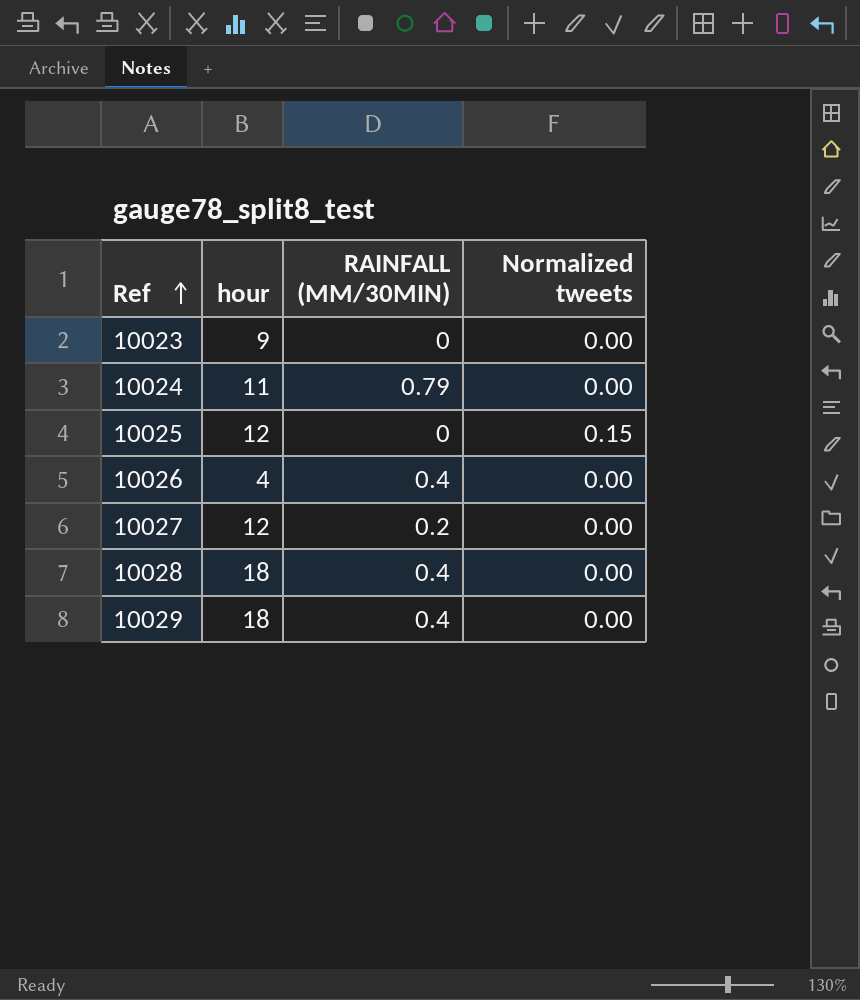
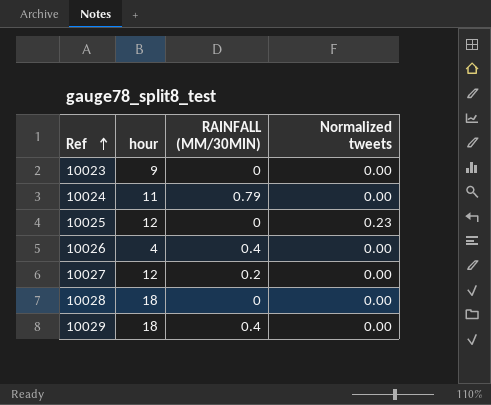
10025 | Normalized tweets: 0.15 -> 0.23
10028 | RAINFALL (MM/30MIN): 0.4 -> 0

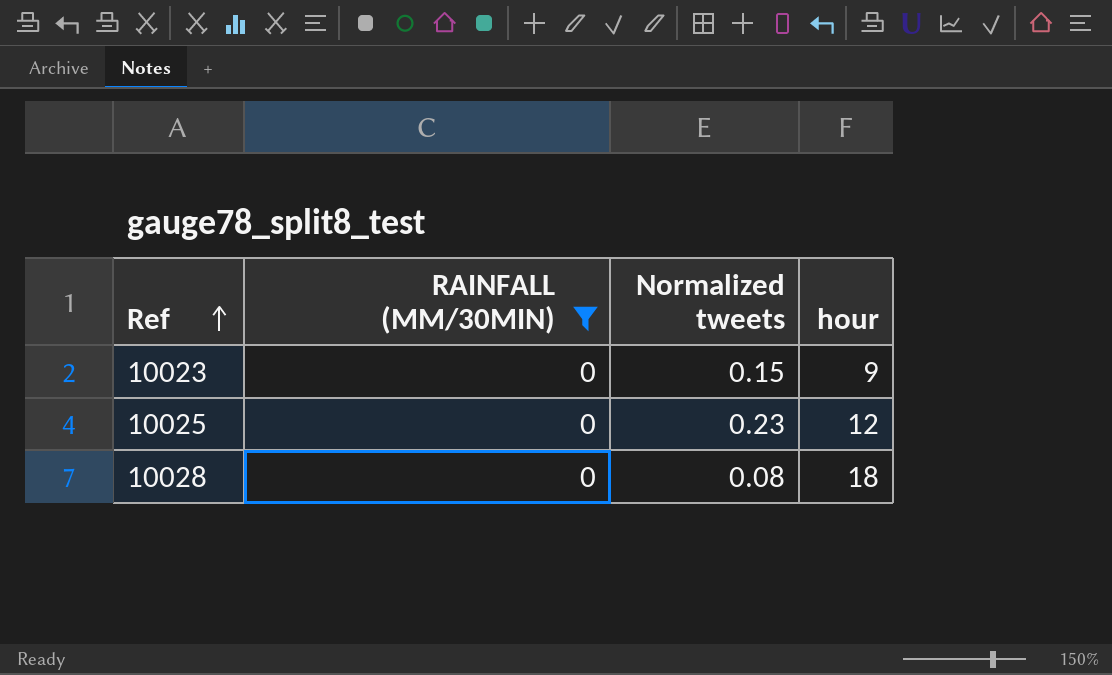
filter: none -> RAINFALL (MM/30MIN) = 0
column hour | position: 2 -> 4
10023 | Normalized tweets: 0.00 -> 0.15
10028 | Normalized tweets: 0.00 -> 0.08

